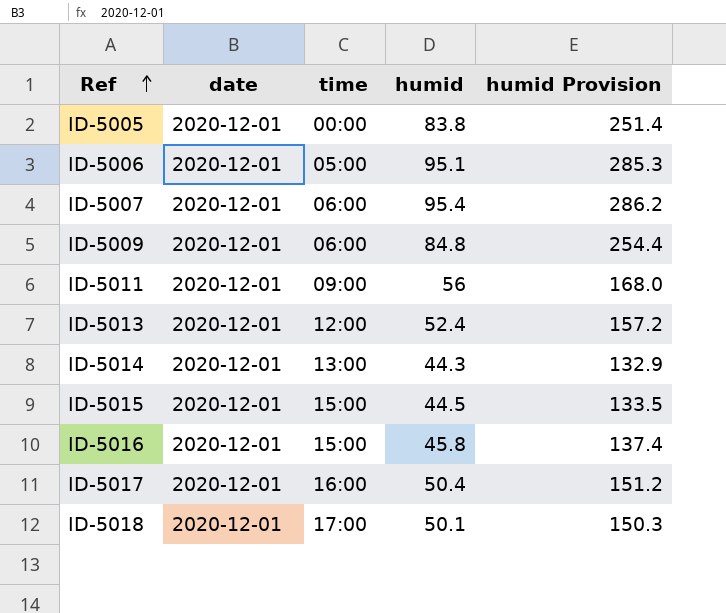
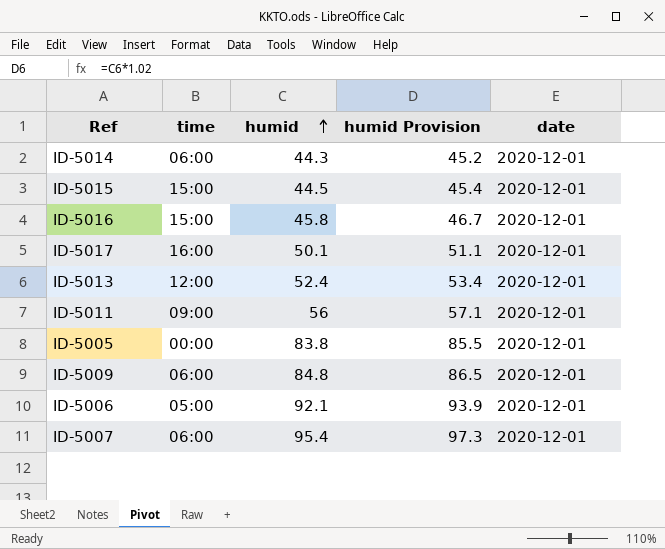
row order: Ref ascending -> humid ascending
column humid Provision | formula: [humid] * 3 -> [humid] * 1.02
column date | position: 2 -> 5
row ID-5018: 2020-12-01 | 17:00 | 50.1 | 150.3 -> none
ID-5014 | time: 13:00 -> 06:00
ID-5017 | humid: 50.4 -> 50.1
ID-5006 | humid: 95.1 -> 92.1

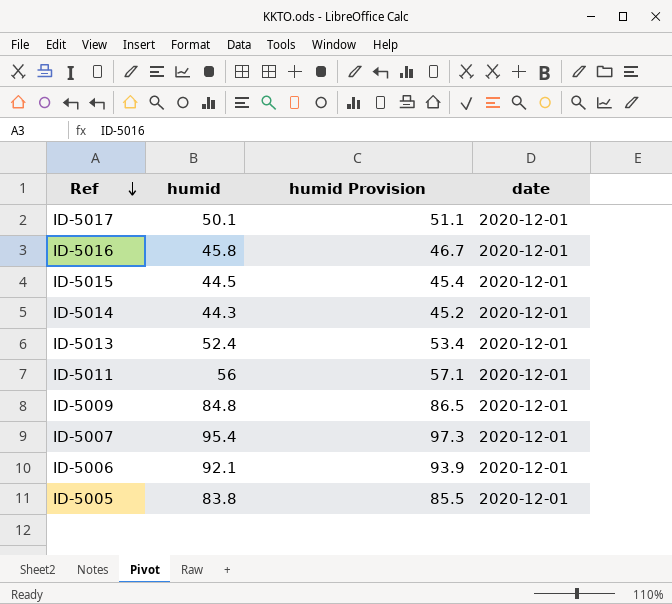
row order: humid ascending -> Ref descending
column time | position: 2 -> none

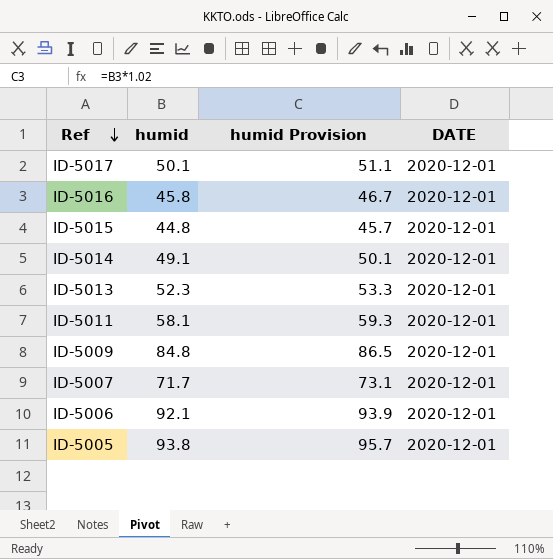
column name: date -> DATE
ID-5015 | humid: 44.5 -> 44.8
ID-5015 | humid Provision: 45.4 -> 45.7
ID-5014 | humid: 44.3 -> 49.1
ID-5014 | humid Provision: 45.2 -> 50.1
ID-5013 | humid: 52.4 -> 52.3
ID-5013 | humid Provision: 53.4 -> 53.3
ID-5011 | humid: 56 -> 58.1
ID-5011 | humid Provision: 57.1 -> 59.3
ID-5007 | humid: 95.4 -> 71.7
ID-5007 | humid Provision: 97.3 -> 73.1
ID-5005 | humid: 83.8 -> 93.8
ID-5005 | humid Provision: 85.5 -> 95.7

